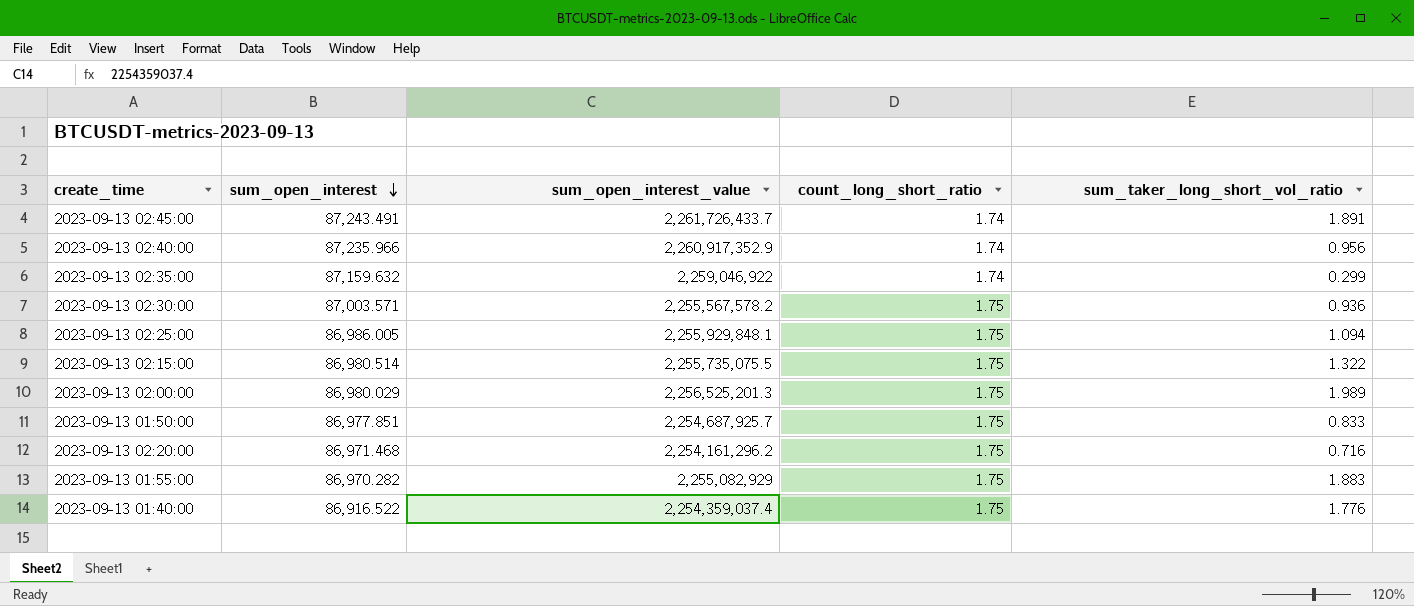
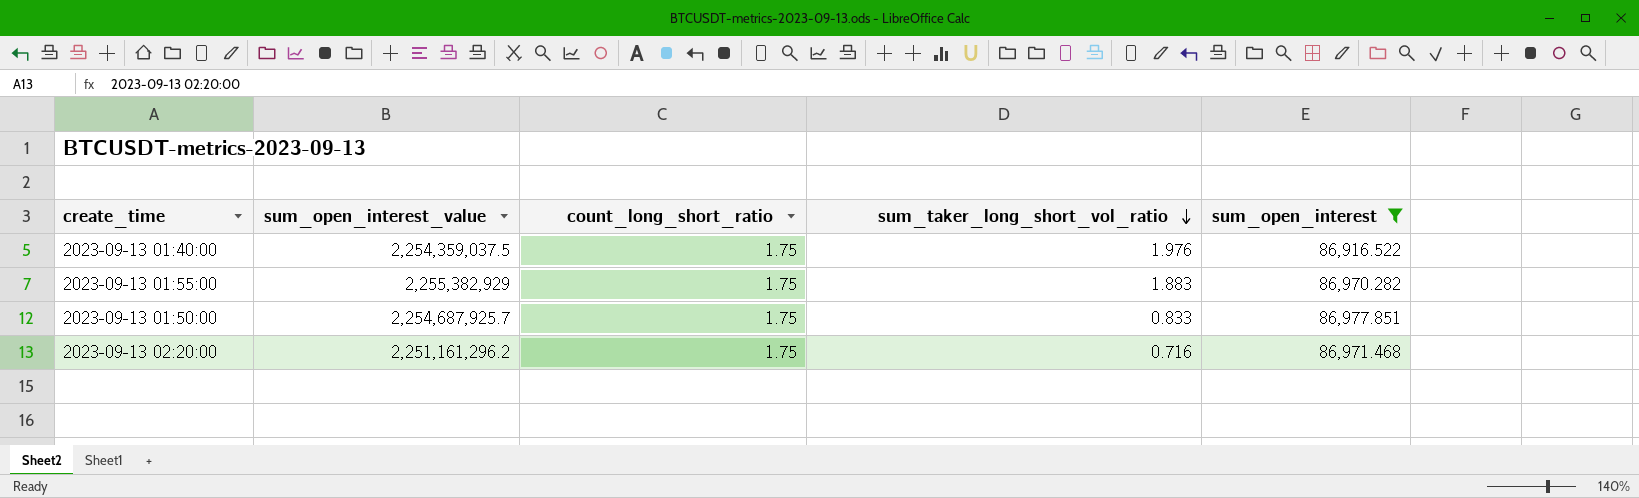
filter: none -> sum_open_interest <= 86,977.851
row order: sum_open_interest descending -> sum_taker_long_short_vol_ratio descending
column sum_open_interest | position: 2 -> 5
2023-09-13 01:40:00 | sum_open_interest_value: 2,254,359,037.4 -> 2,254,359,037.5
2023-09-13 01:40:00 | sum_taker_long_short_vol_ratio: 1.776 -> 1.976
2023-09-13 01:55:00 | sum_open_interest_value: 2,255,082,929 -> 2,255,382,929
2023-09-13 02:20:00 | sum_open_interest_value: 2,254,161,296.2 -> 2,251,161,296.2

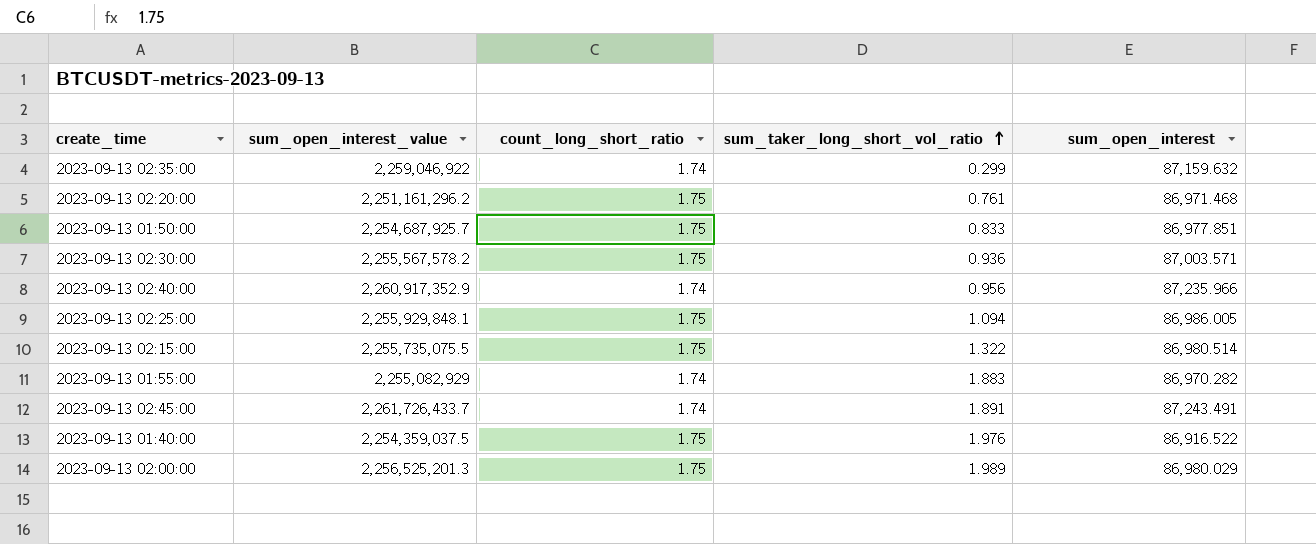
filter: sum_open_interest <= 86,977.851 -> none
row order: sum_taker_long_short_vol_ratio descending -> sum_taker_long_short_vol_ratio ascending
2023-09-13 02:20:00 | sum_taker_long_short_vol_ratio: 0.716 -> 0.761
2023-09-13 01:55:00 | sum_open_interest_value: 2,255,382,929 -> 2,255,082,929
2023-09-13 01:55:00 | count_long_short_ratio: 1.75 -> 1.74

